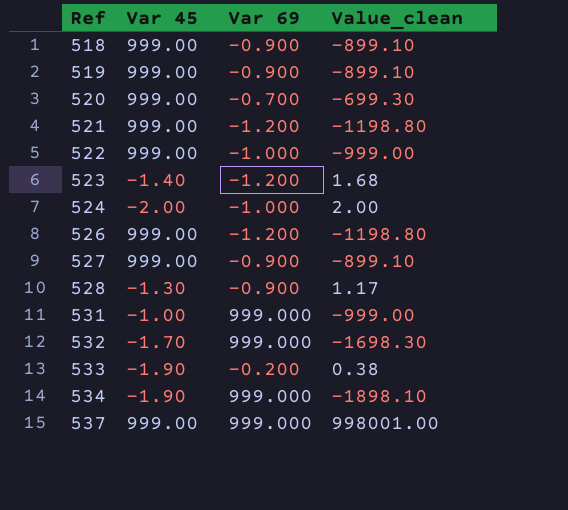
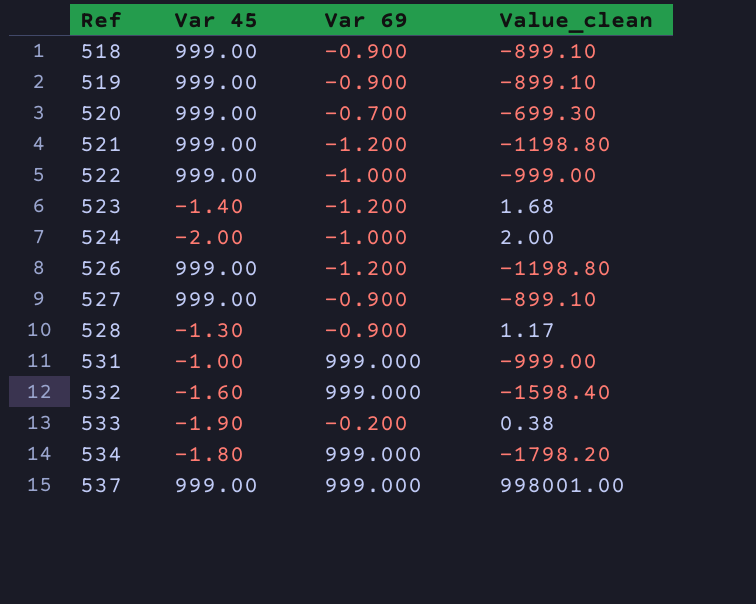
532 | Var 45: -1.70 -> -1.60
532 | Value_clean: -1698.30 -> -1598.40
534 | Var 45: -1.90 -> -1.80
534 | Value_clean: -1898.10 -> -1798.20

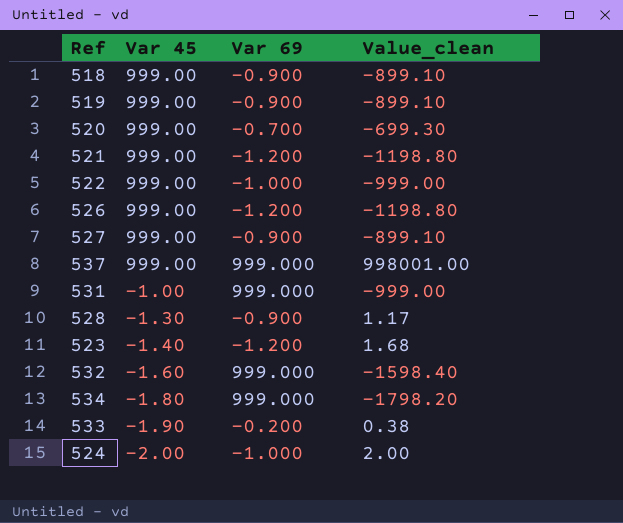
row order: Ref ascending -> Var 45 descending

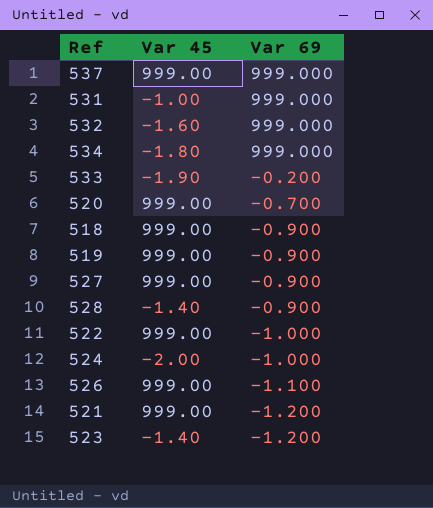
row order: Var 45 descending -> Var 69 descending
column Value_clean | formula: [Var 45] * [Var 69] -> none
528 | Var 45: -1.30 -> -1.40
526 | Var 69: -1.200 -> -1.100

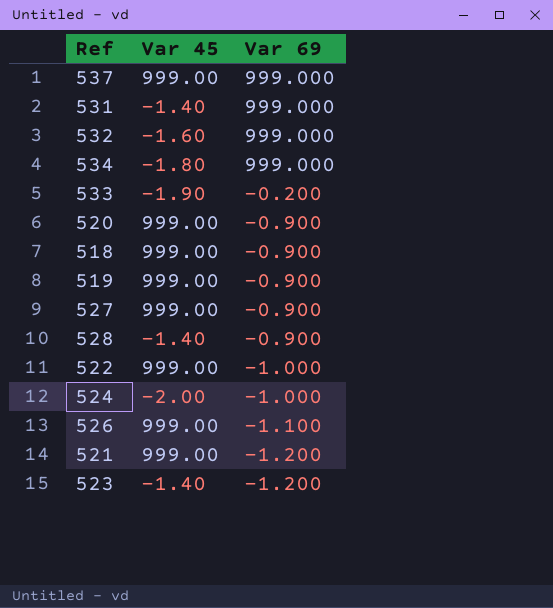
531 | Var 45: -1.00 -> -1.40
520 | Var 69: -0.700 -> -0.900

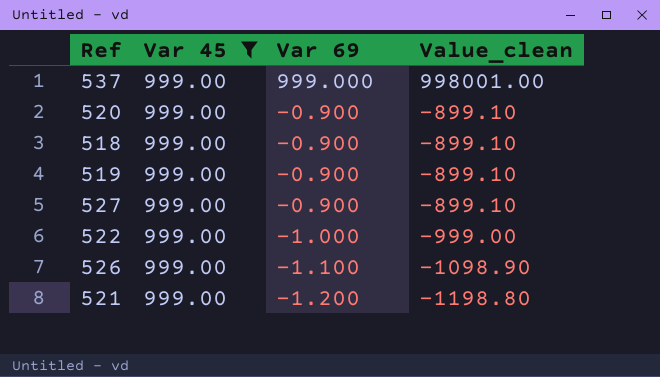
filter: none -> Var 45 = 999.00
column Value_clean | formula: none -> [Var 45] * [Var 69]

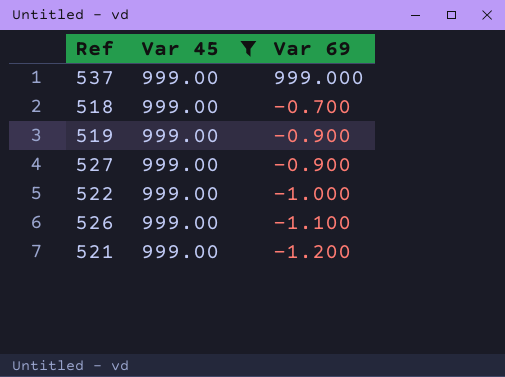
column Value_clean | formula: [Var 45] * [Var 69] -> none
row 520: 999.00 | -0.900 | -899.10 -> none
518 | Var 69: -0.900 -> -0.700

